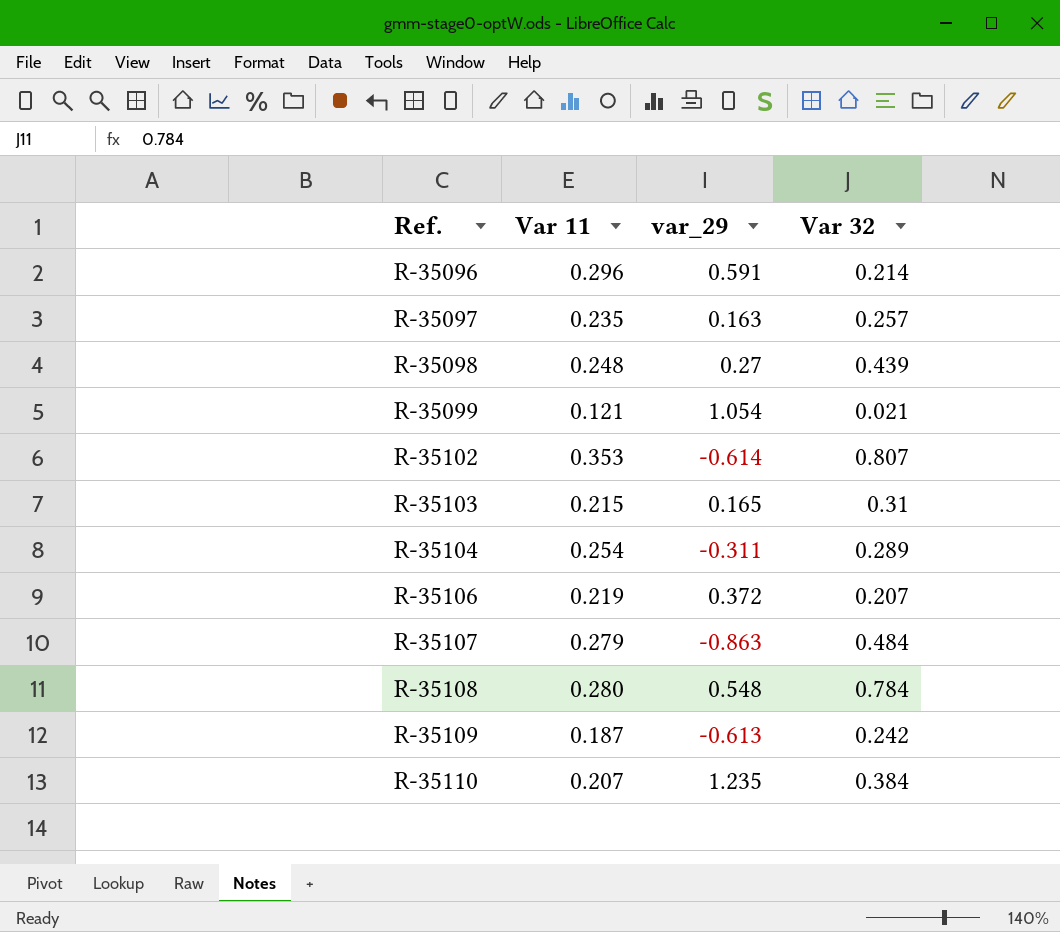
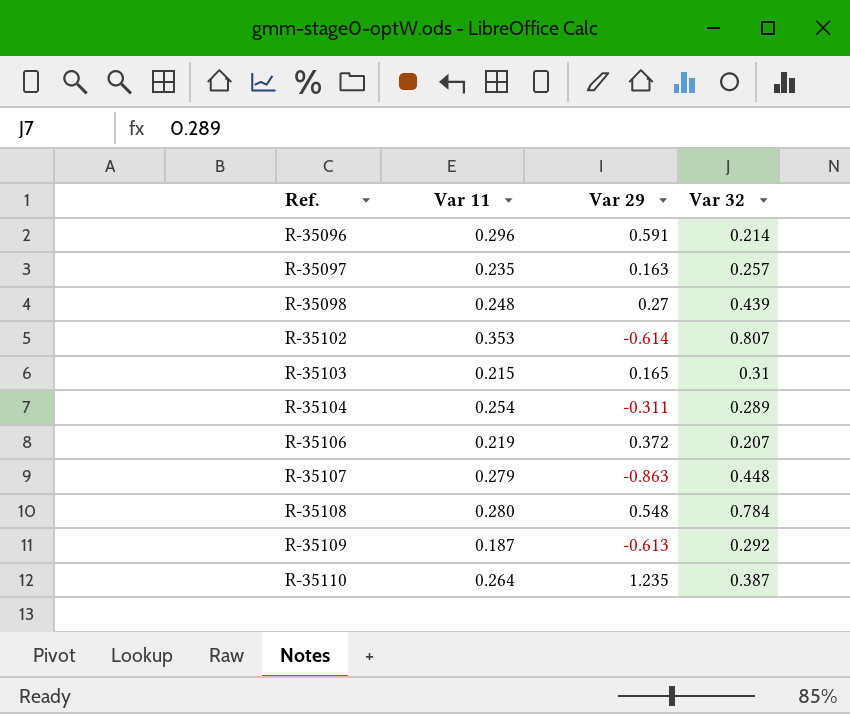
column name: var_29 -> Var 29
row R-35099: 0.121 | 1.054 | 0.021 -> none
R-35107 | Var 32: 0.484 -> 0.448
R-35109 | Var 32: 0.242 -> 0.292
R-35110 | Var 11: 0.207 -> 0.264
R-35110 | Var 32: 0.384 -> 0.387

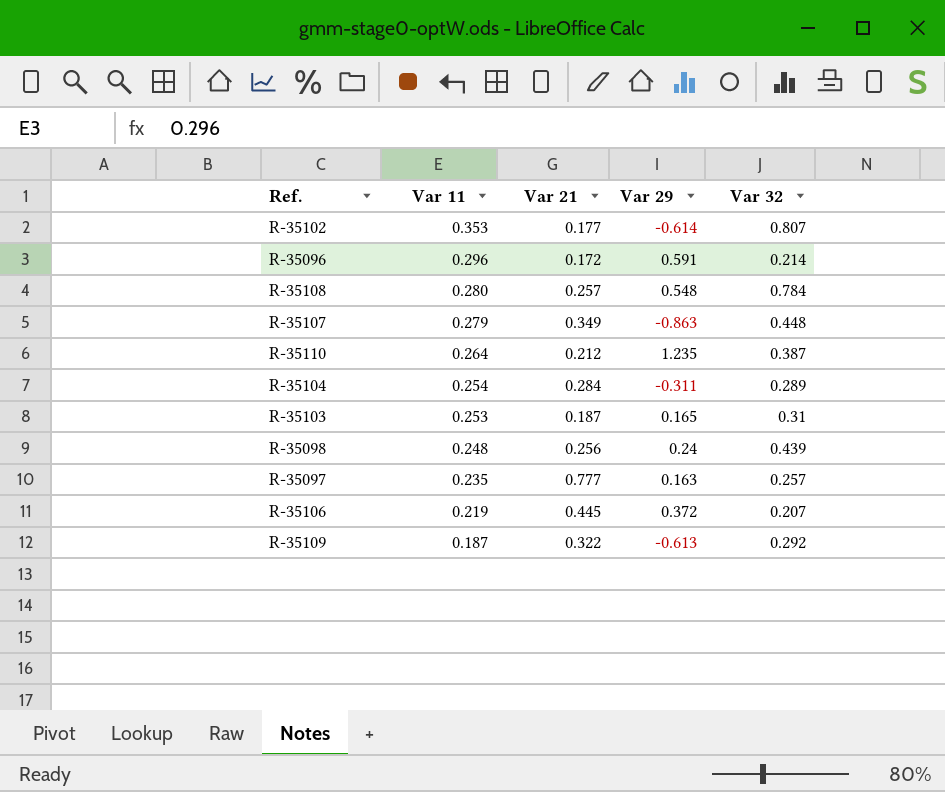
row order: Ref. ascending -> Var 11 descending
column Var 21 | position: none -> 3
R-35103 | Var 11: 0.215 -> 0.253
R-35098 | Var 29: 0.27 -> 0.24

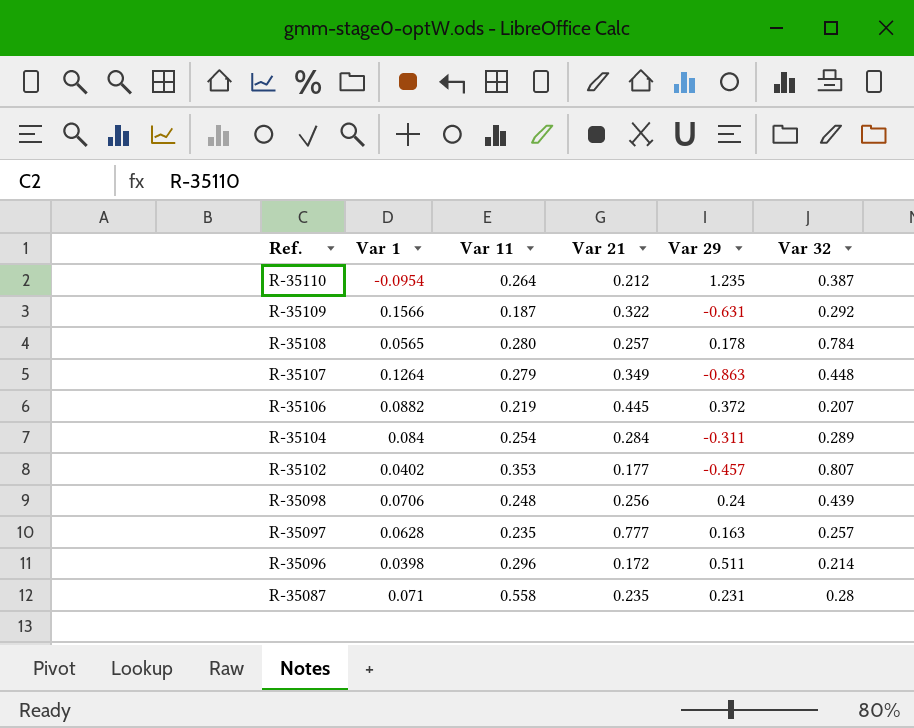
row order: Var 11 descending -> Ref. descending
column Var 1 | position: none -> 2
row R-35103: 0.253 | 0.187 | 0.165 | 0.31 -> none
R-35109 | Var 29: -0.613 -> -0.631
R-35108 | Var 29: 0.548 -> 0.178
R-35102 | Var 29: -0.614 -> -0.457
R-35096 | Var 29: 0.591 -> 0.511
row R-35087: none -> 0.071 | 0.558 | 0.235 | 0.231 | 0.28

